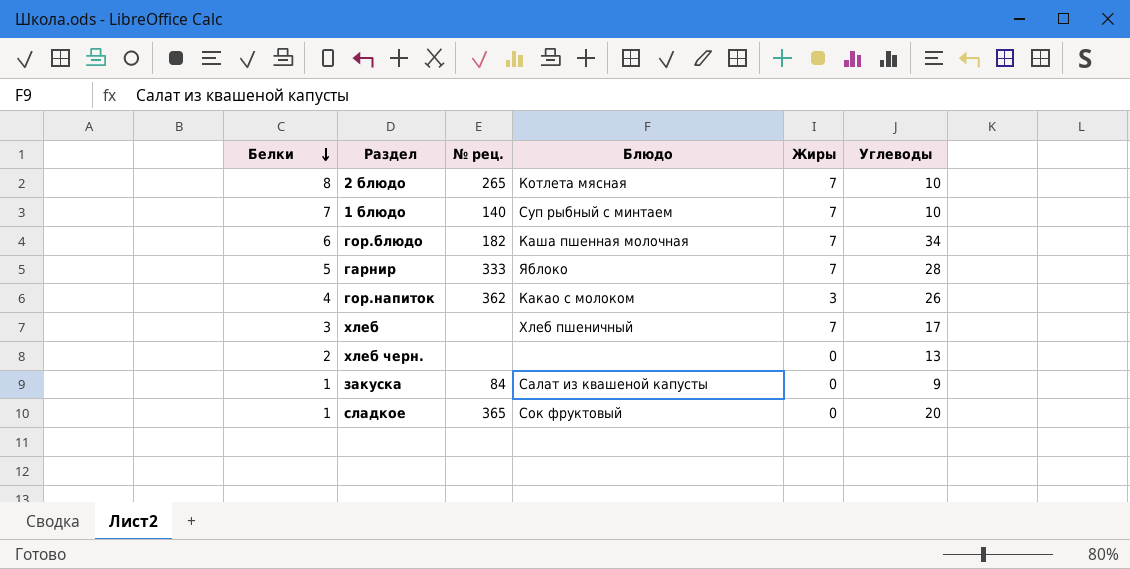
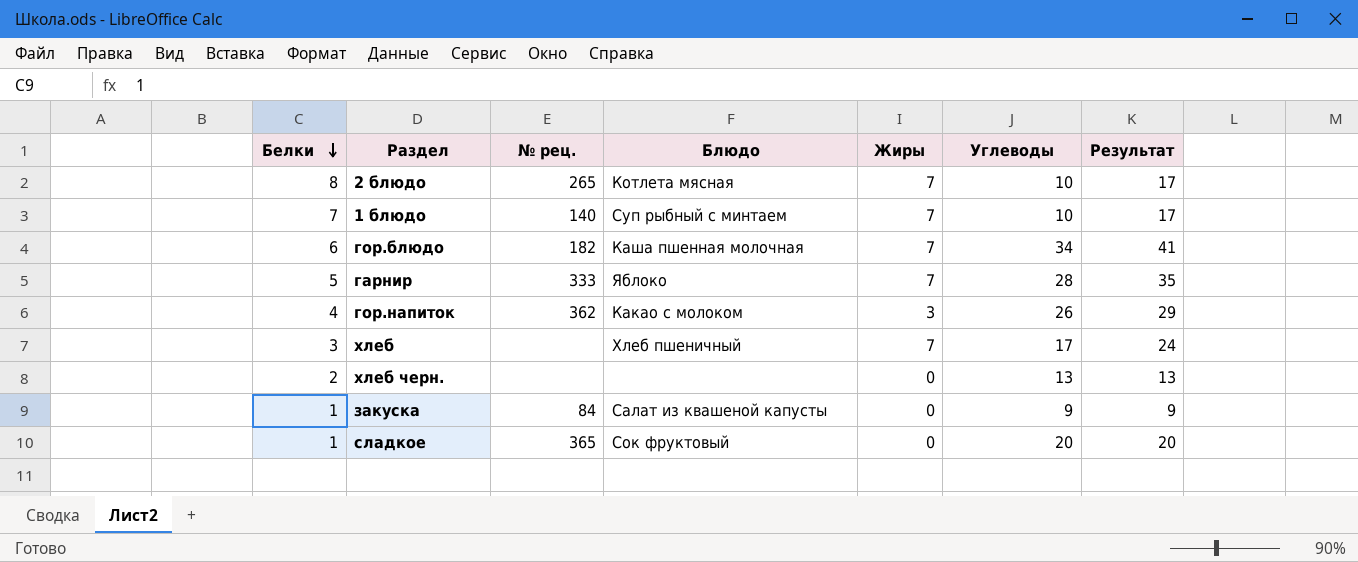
column Результат | formula: none -> [Жиры] + [Углеводы]

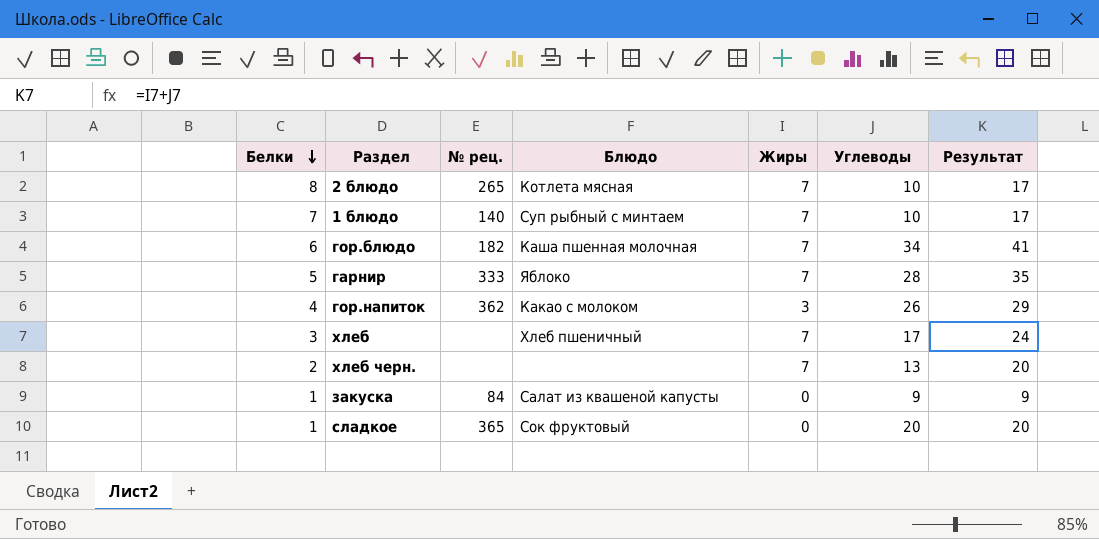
хлеб черн. | Жиры: 0 -> 7
хлеб черн. | Результат: 13 -> 20

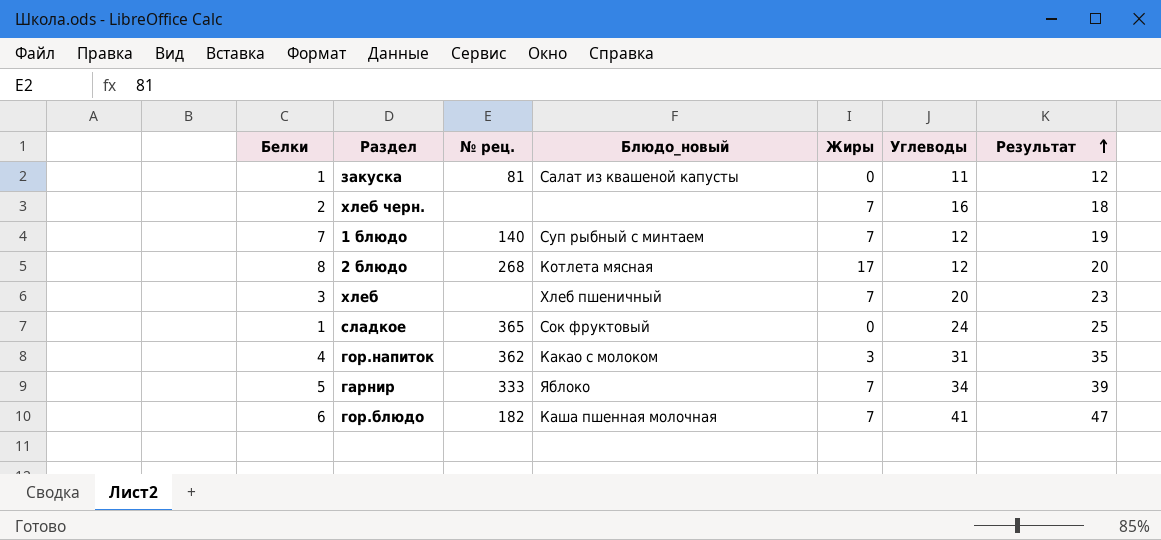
row order: Белки descending -> Результат ascending
column name: Блюдо -> Блюдо_новый
column Результат | formula: [Жиры] + [Углеводы] -> [Белки] + [Углеводы]
закуска | № рец.: 84 -> 81
закуска | Углеводы: 9 -> 11
хлеб черн. | Углеводы: 13 -> 16
1 блюдо | Углеводы: 10 -> 12
2 блюдо | № рец.: 265 -> 268
2 блюдо | Жиры: 7 -> 17
2 блюдо | Углеводы: 10 -> 12
хлеб | Углеводы: 17 -> 20
сладкое | Углеводы: 20 -> 24
гор.напиток | Углеводы: 26 -> 31
гарнир | Углеводы: 28 -> 34
гор.блюдо | Углеводы: 34 -> 41

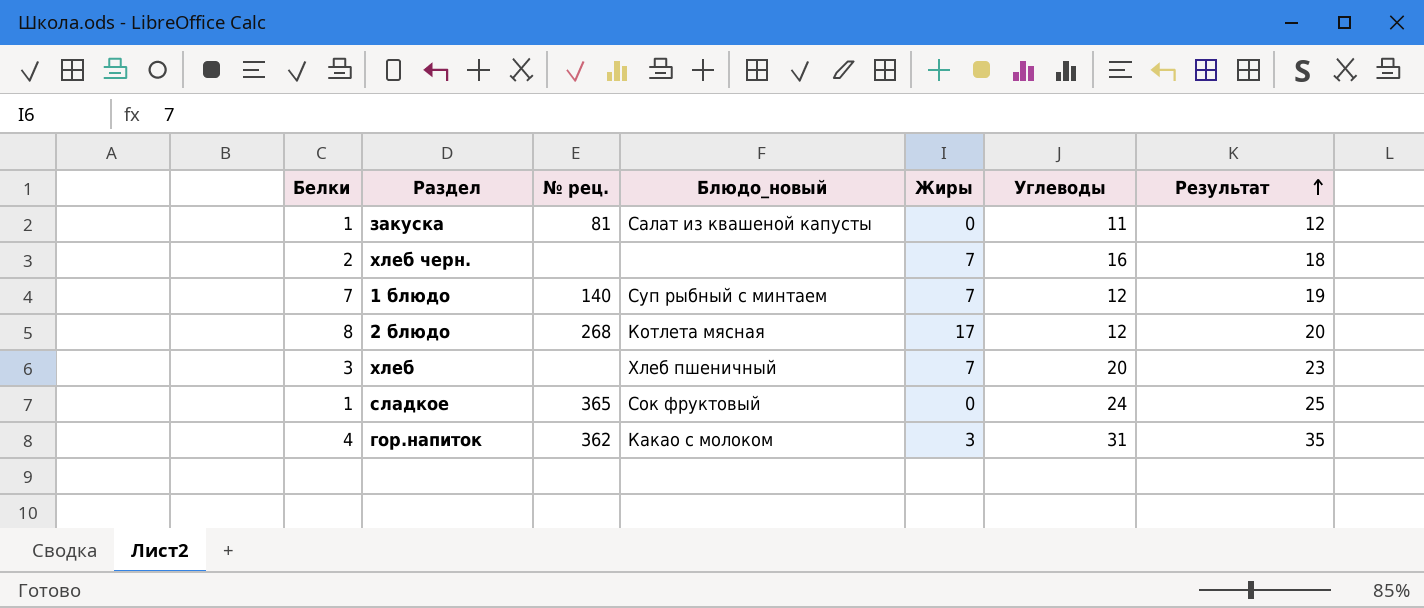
row гарнир: 5 | 333 | Яблоко | 7 | 34 | 39 -> none
row гор.блюдо: 6 | 182 | Каша пшенная молочная | 7 | 41 | 47 -> none

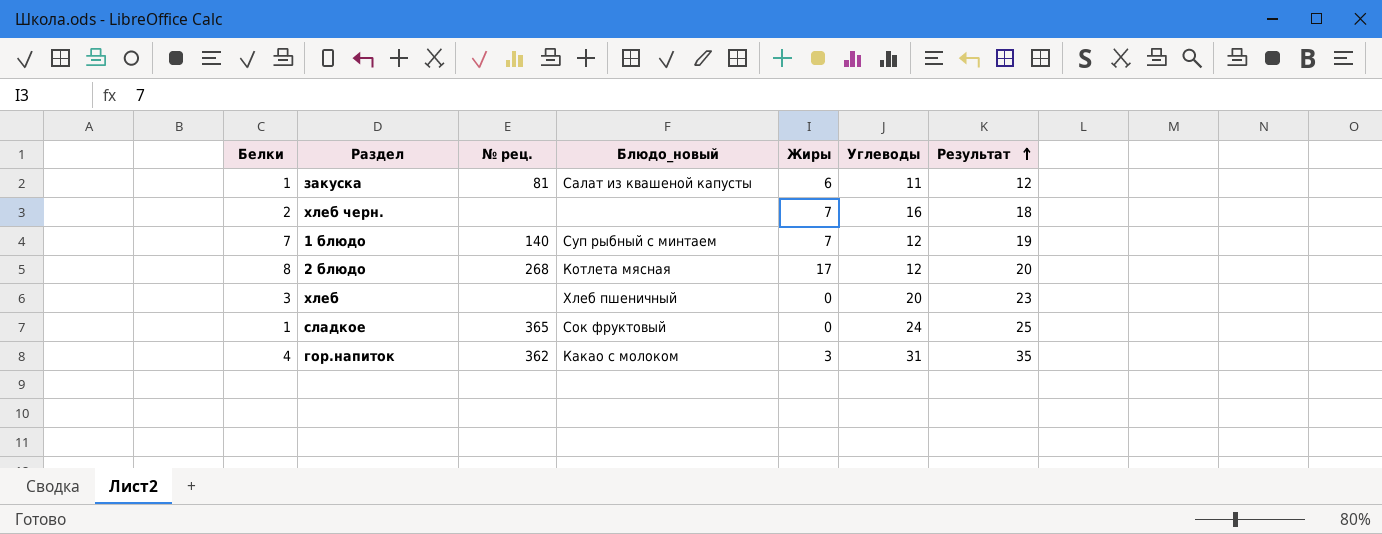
закуска | Жиры: 0 -> 6
хлеб | Жиры: 7 -> 0

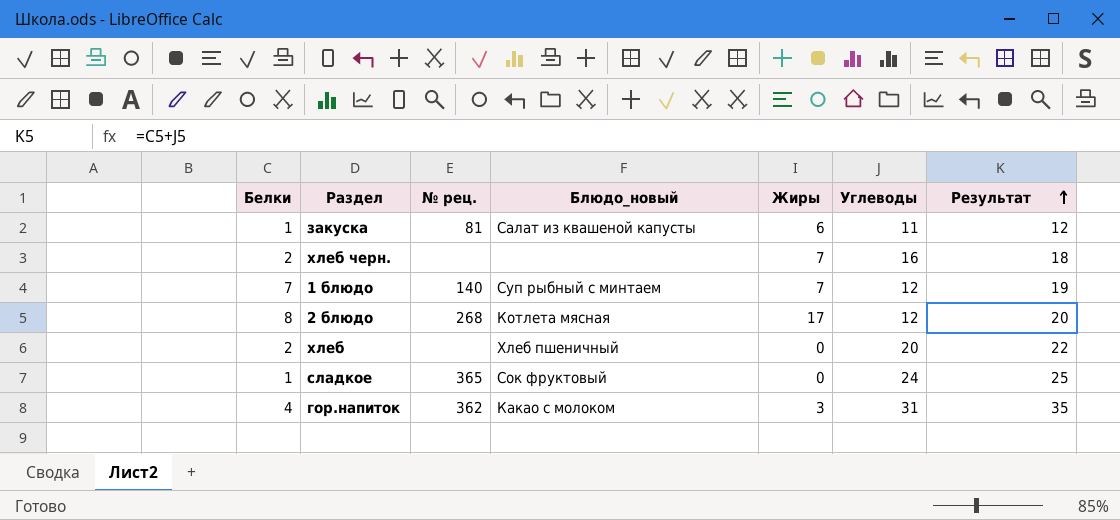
хлеб | Белки: 3 -> 2
хлеб | Результат: 23 -> 22

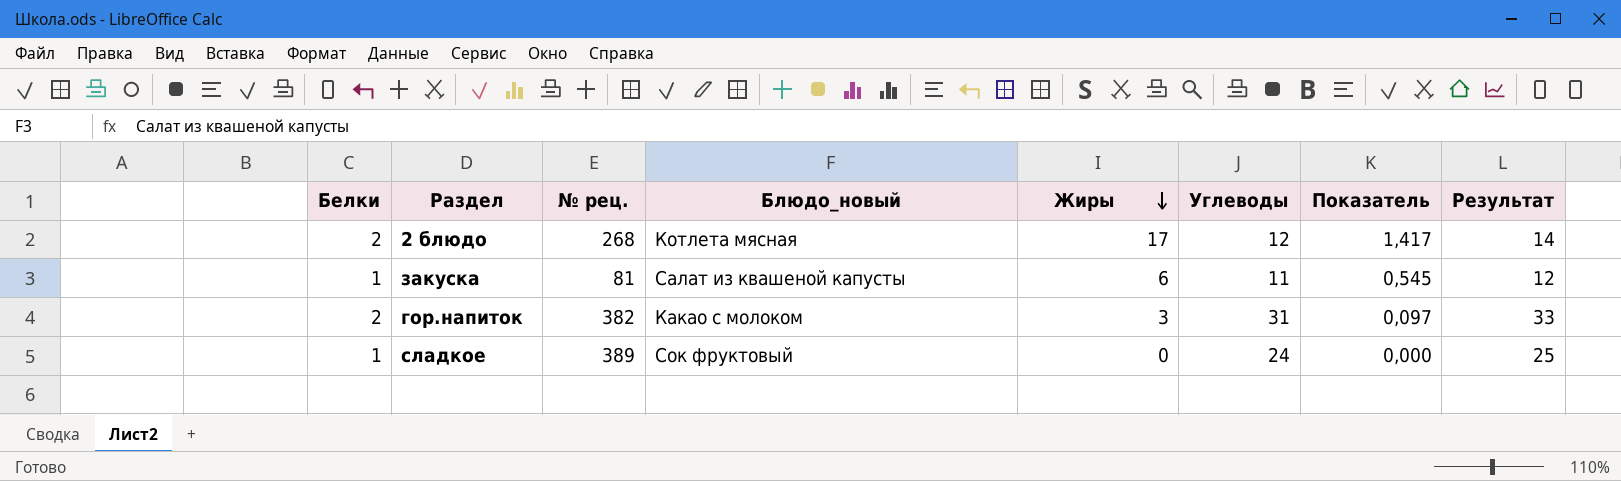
row order: Результат ascending -> Жиры descending
column Показатель | formula: none -> [Жиры] / [Углеводы]
row хлеб черн.: 2 | none | none | 7 | 16 | 18 -> none
row 1 блюдо: 7 | 140 | Суп рыбный с минтаем | 7 | 12 | 19 -> none
row хлеб: 2 | none | Хлеб пшеничный | 0 | 20 | 22 -> none
2 блюдо | Белки: 8 -> 2
2 блюдо | Результат: 20 -> 14
гор.напиток | Белки: 4 -> 2
гор.напиток | № рец.: 362 -> 382
гор.напиток | Результат: 35 -> 33
сладкое | № рец.: 365 -> 389

